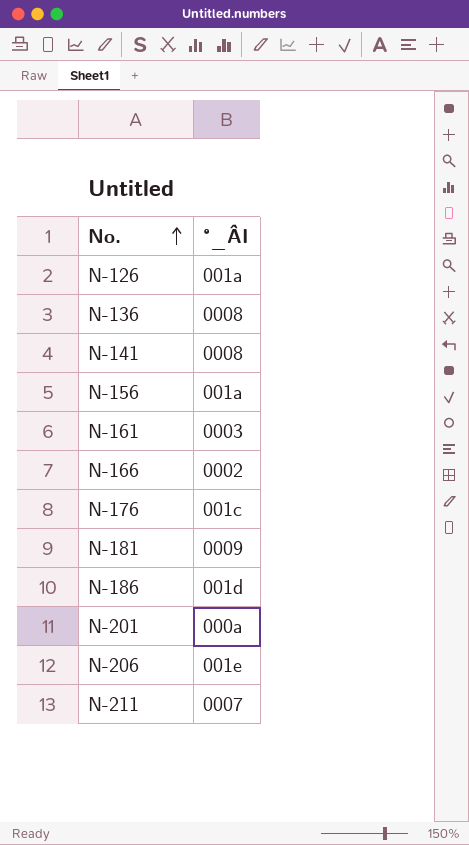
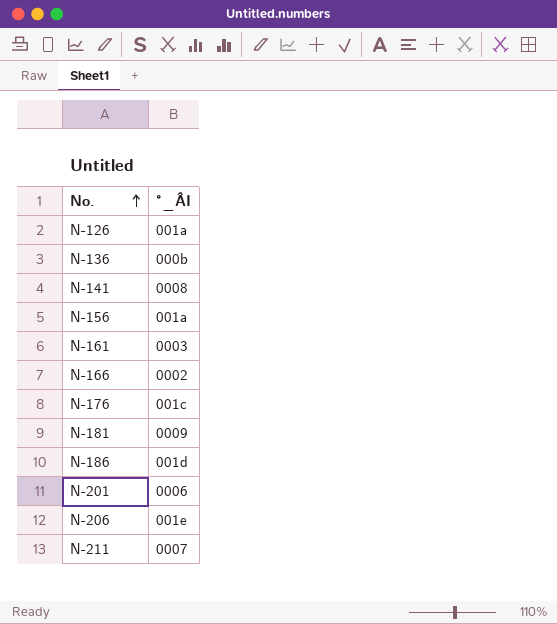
N-136 | °_ÂI: 0008 -> 000b
N-201 | °_ÂI: 000a -> 0006

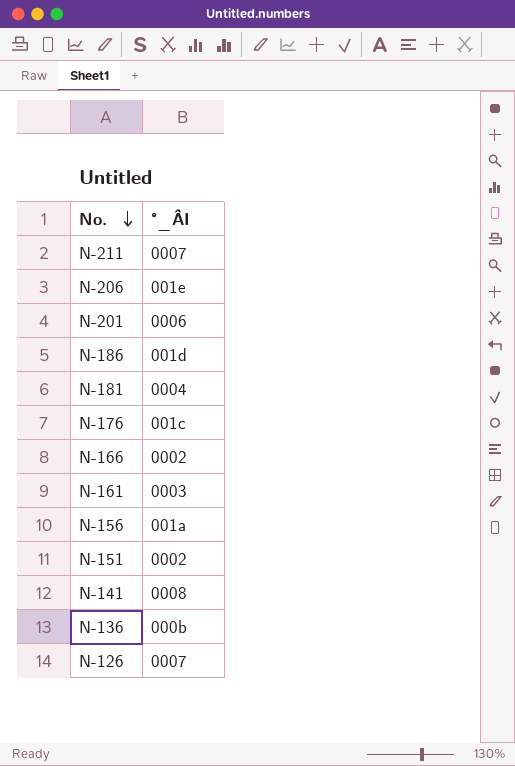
row order: No. ascending -> No. descending
N-181 | °_ÂI: 0009 -> 0004
row N-151: none -> 0002
N-126 | °_ÂI: 001a -> 0007

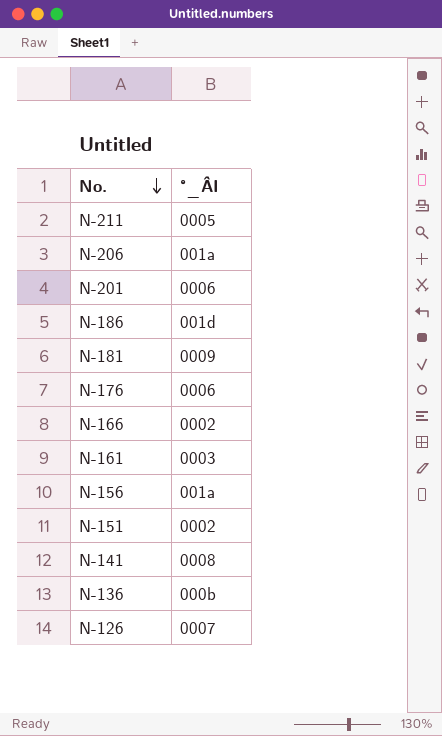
N-211 | °_ÂI: 0007 -> 0005
N-206 | °_ÂI: 001e -> 001a
N-181 | °_ÂI: 0004 -> 0009
N-176 | °_ÂI: 001c -> 0006

